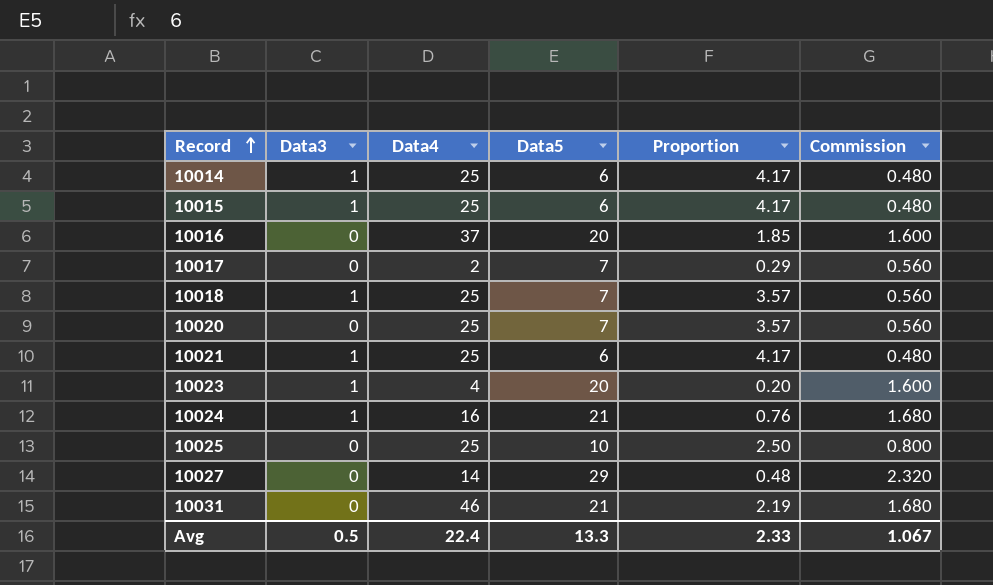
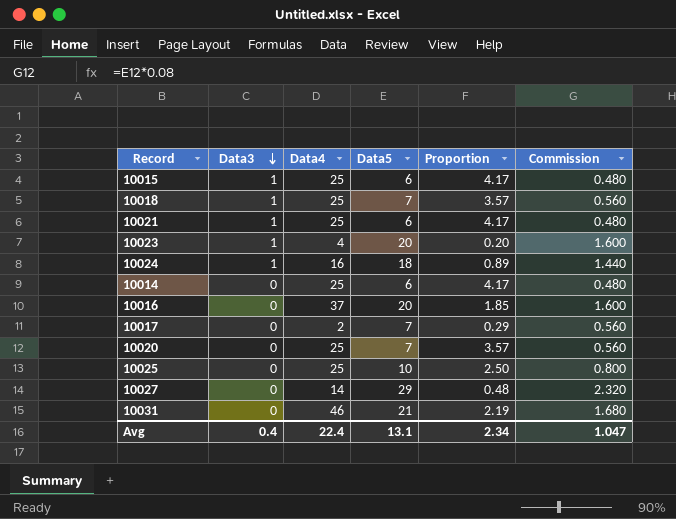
row order: Record ascending -> Data3 descending
10024 | Data5: 21 -> 18
10024 | Proportion: 0.76 -> 0.89
10024 | Commission: 1.680 -> 1.440
10014 | Data3: 1 -> 0
Avg | Data3: 0.5 -> 0.4
Avg | Data5: 13.3 -> 13.1
Avg | Proportion: 2.33 -> 2.34
Avg | Commission: 1.067 -> 1.047

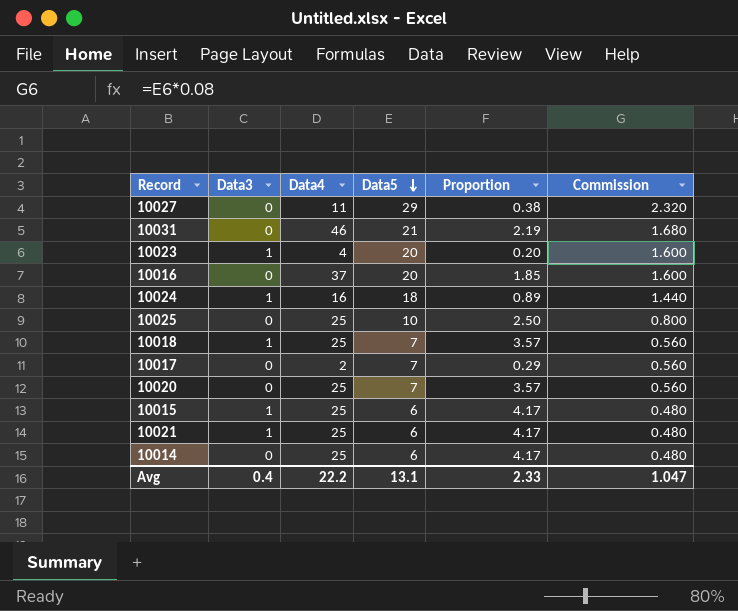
row order: Data3 descending -> Data5 descending
10027 | Data4: 14 -> 11
10027 | Proportion: 0.48 -> 0.38
Avg | Data4: 22.4 -> 22.2
Avg | Proportion: 2.34 -> 2.33

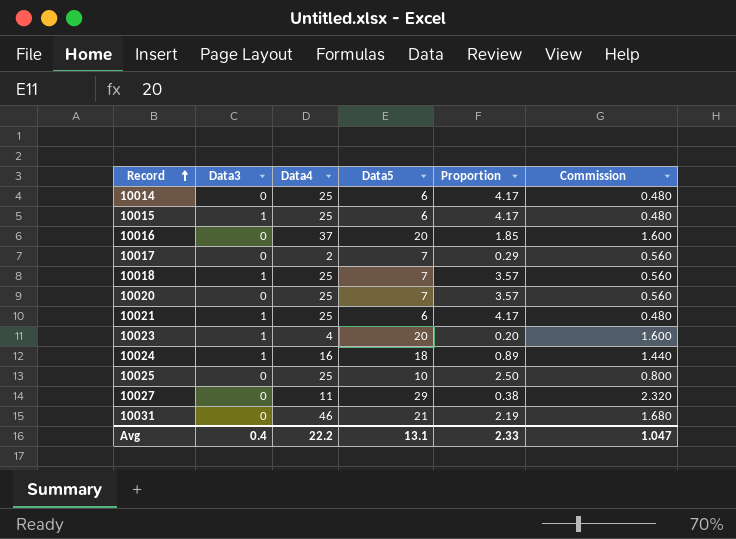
row order: Data5 descending -> Record ascending

